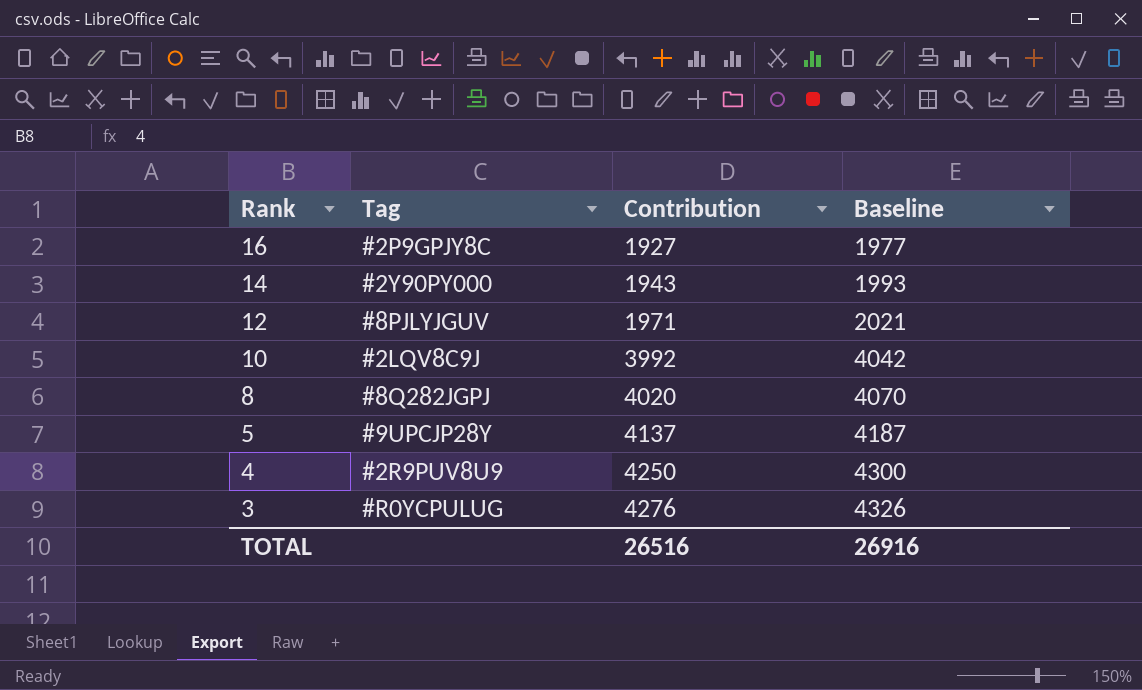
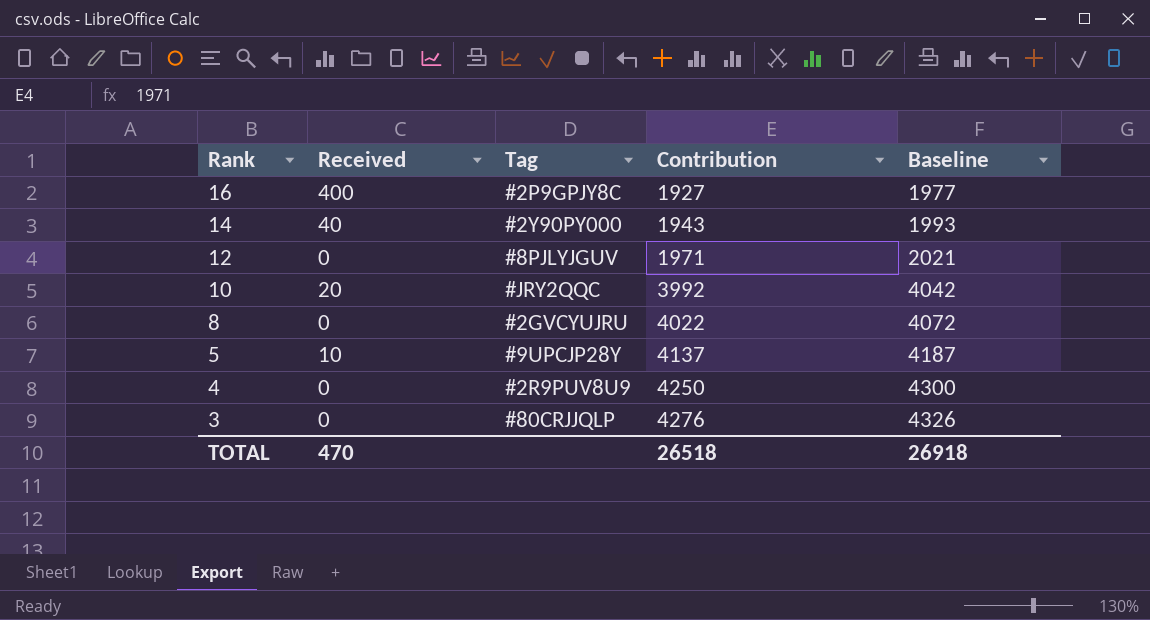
column Received | position: none -> 2
10 | Tag: #2LQV8C9J -> #JRY2QQC
8 | Tag: #8Q282JGPJ -> #2GVCYUJRU
8 | Contribution: 4020 -> 4022
8 | Baseline: 4070 -> 4072
3 | Tag: #R0YCPULUG -> #80CRJJQLP
TOTAL | Contribution: 26516 -> 26518
TOTAL | Baseline: 26916 -> 26918

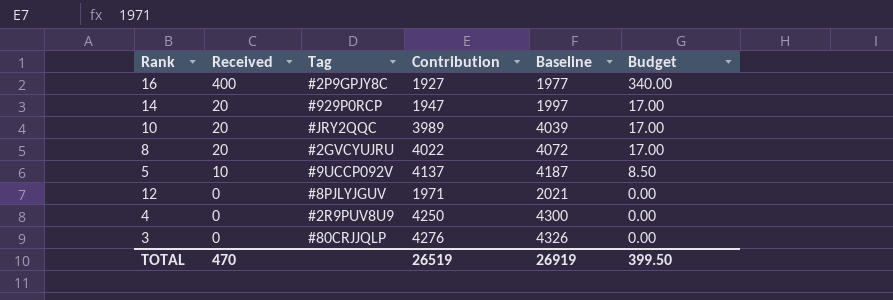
row order: Rank descending -> Received descending
column Budget | formula: none -> [Received] * 0.85
14 | Received: 40 -> 20
14 | Tag: #2Y90PY000 -> #929P0RCP
14 | Contribution: 1943 -> 1947
14 | Baseline: 1993 -> 1997
10 | Contribution: 3992 -> 3989
10 | Baseline: 4042 -> 4039
8 | Received: 0 -> 20
5 | Tag: #9UPCJP28Y -> #9UCCP092V
TOTAL | Contribution: 26518 -> 26519
TOTAL | Baseline: 26918 -> 26919

